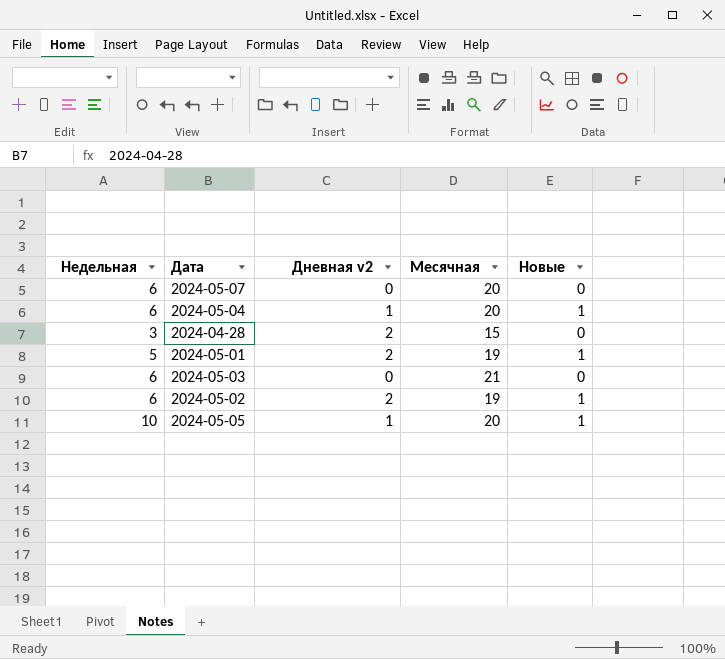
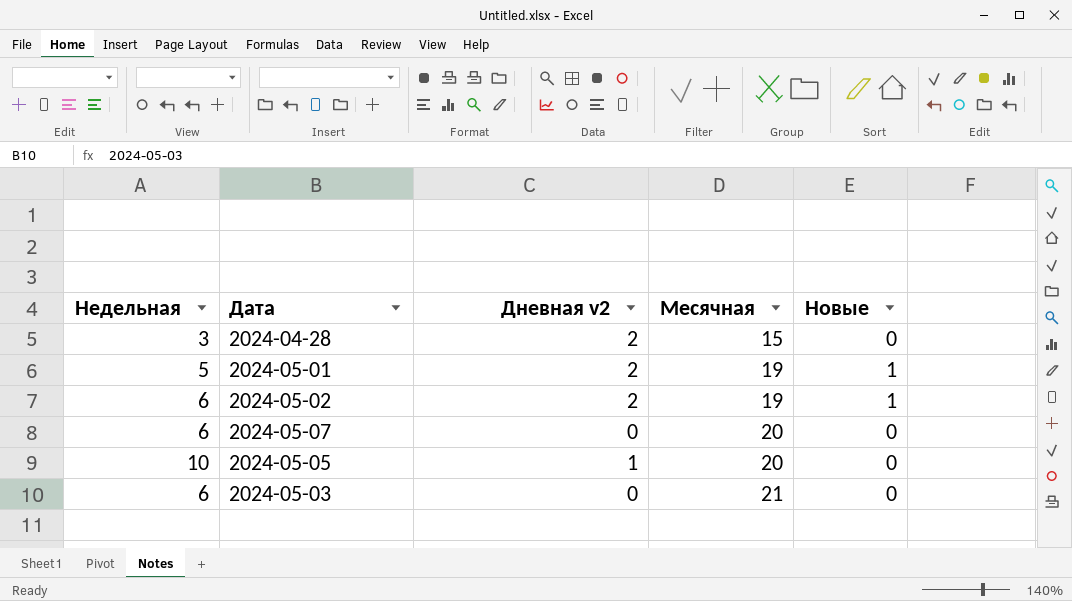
row order: none -> Месячная ascending
row 2024-05-04: 6 | 1 | 20 | 1 -> none
2024-05-05 | Новые: 1 -> 0

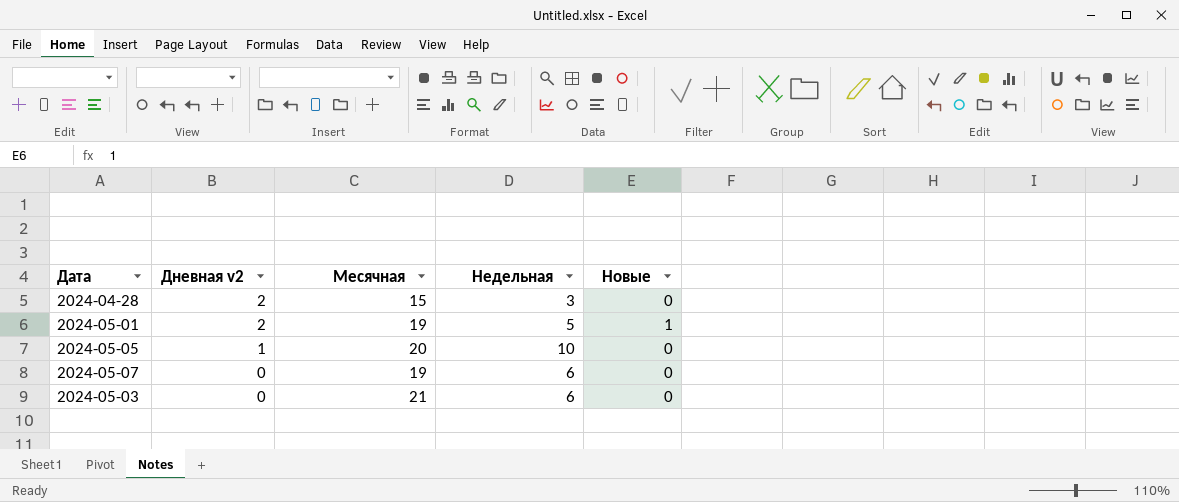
row order: Месячная ascending -> Дневная v2 descending
column Недельная | position: 1 -> 4
row 2024-05-02: 6 | 2 | 19 | 1 -> none
2024-05-07 | Месячная: 20 -> 19

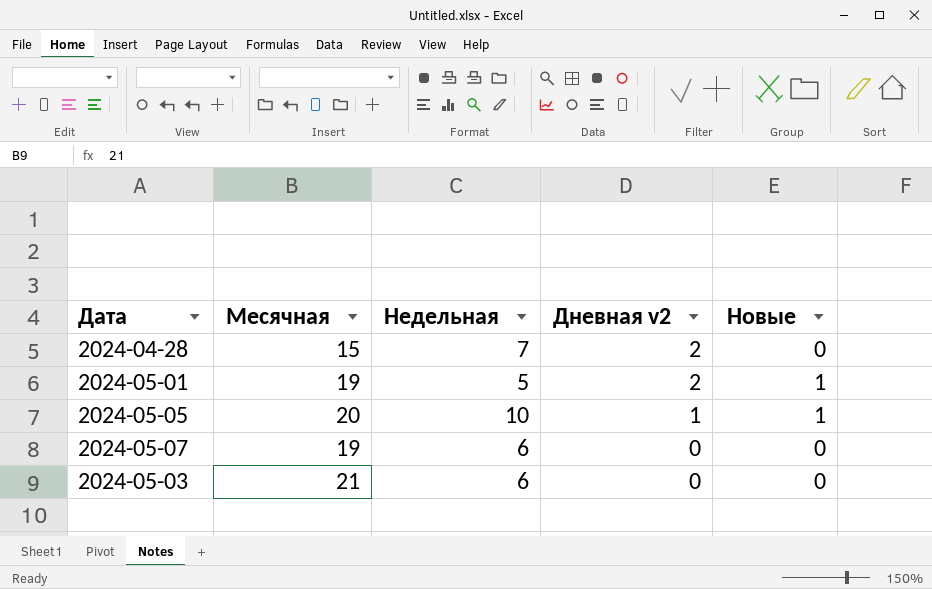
column Дневная v2 | position: 2 -> 4
2024-04-28 | Недельная: 3 -> 7
2024-05-05 | Новые: 0 -> 1

